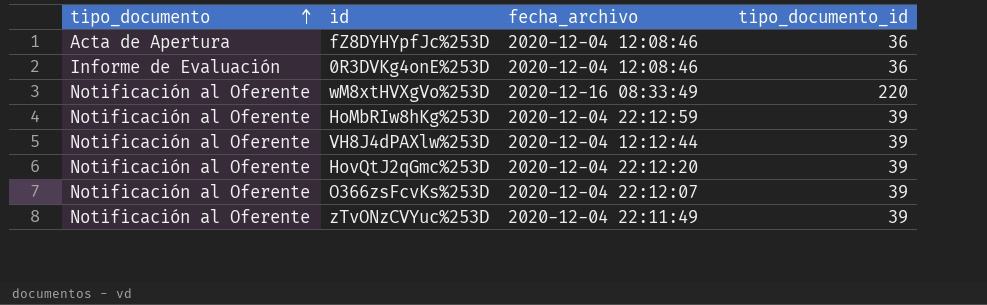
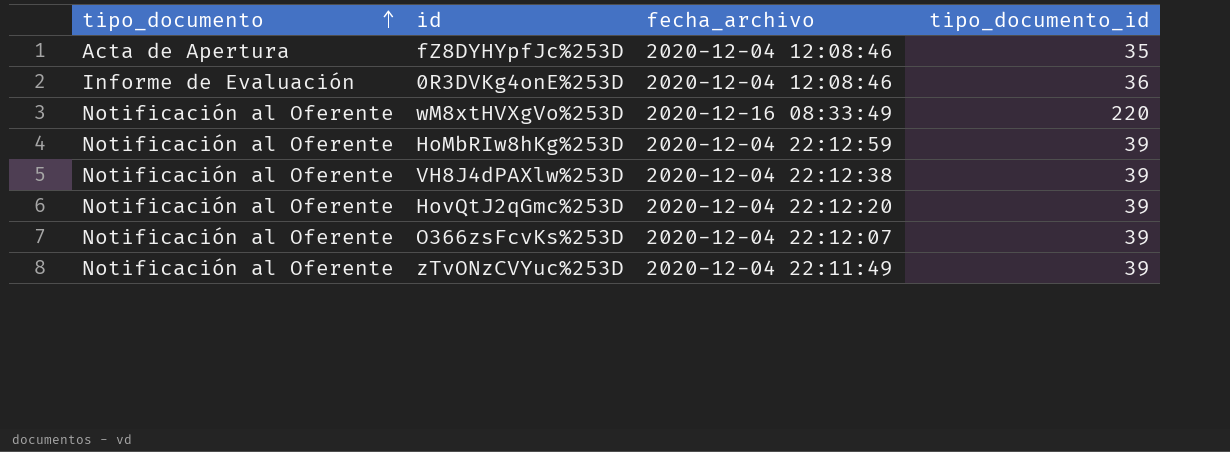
fZ8DYHYpfJc%253D | tipo_documento_id: 36 -> 35
VH8J4dPAXlw%253D | fecha_archivo: 2020-12-04 12:12:44 -> 2020-12-04 22:12:38

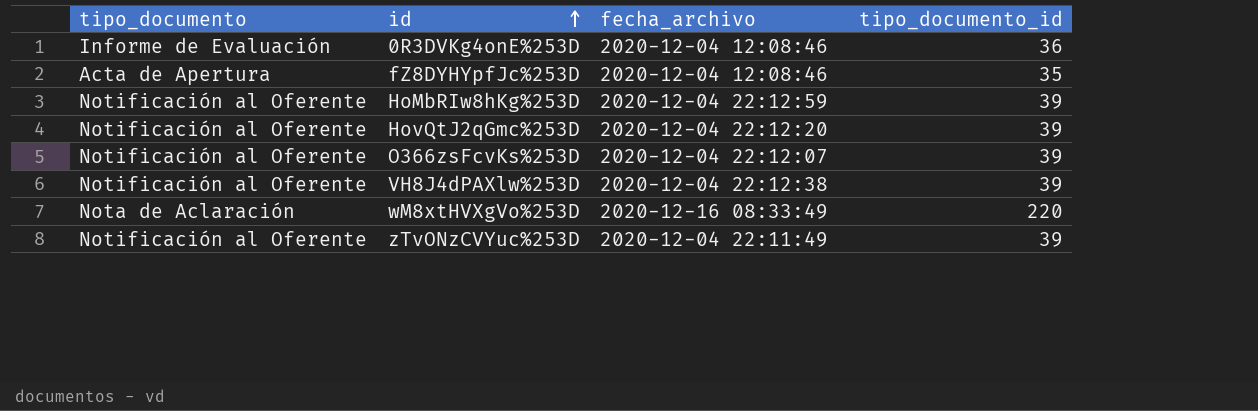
row order: tipo_documento ascending -> id ascending
wM8xtHVXgVo%253D | tipo_documento: Notificación al Oferente -> Nota de Aclaración

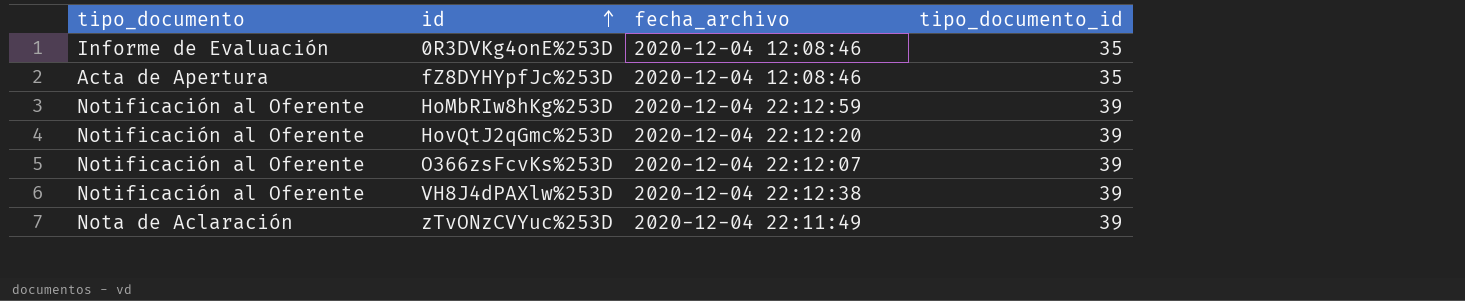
row wM8xtHVXgVo%253D: Nota de Aclaración | 2020-12-16 08:33:49 | 220 -> none
0R3DVKg4onE%253D | tipo_documento_id: 36 -> 35
zTvONzCVYuc%253D | tipo_documento: Notificación al Oferente -> Nota de Aclaración

